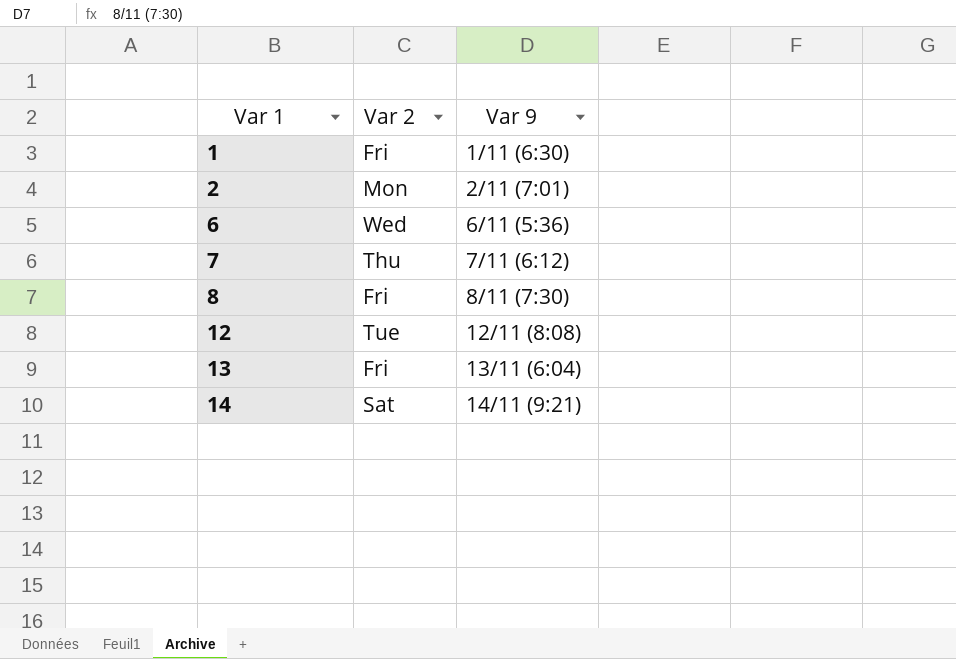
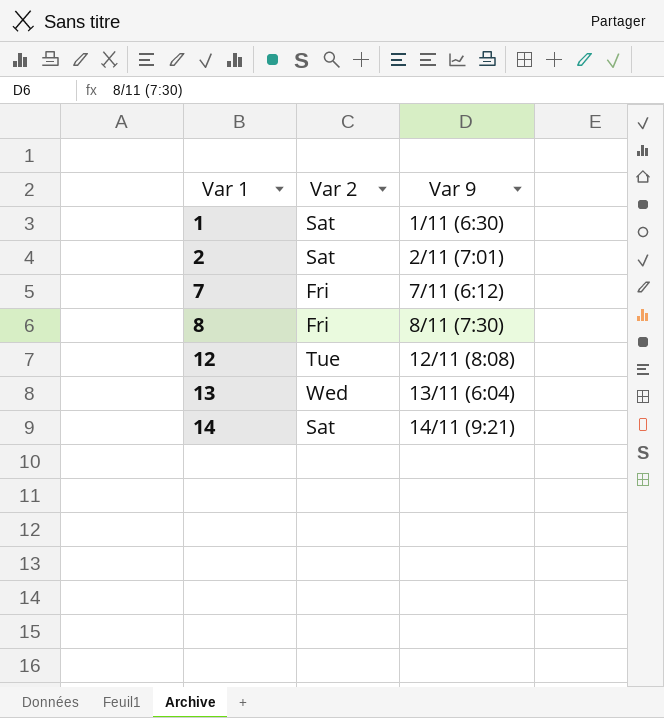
row 6: Wed | 6/11 (5:36) -> none
1 | Var 2: Fri -> Sat
2 | Var 2: Mon -> Sat
7 | Var 2: Thu -> Fri
13 | Var 2: Fri -> Wed

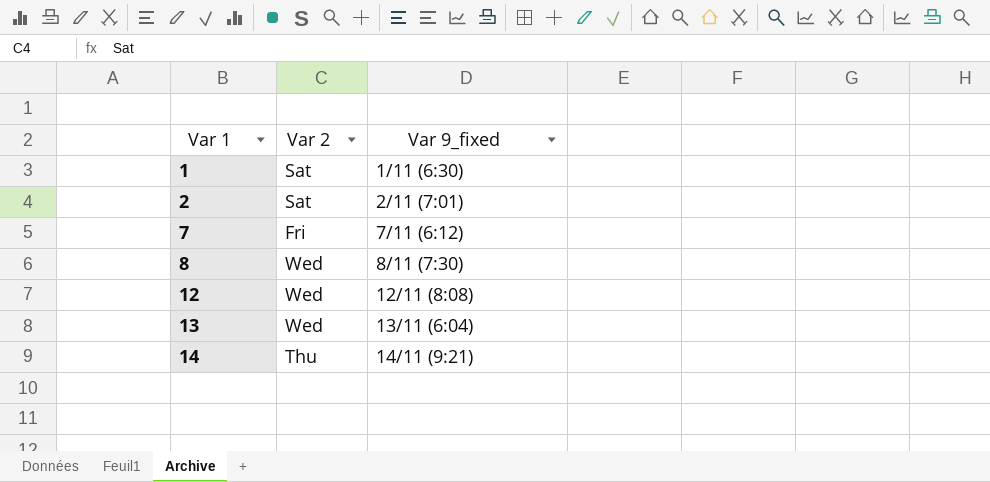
column name: Var 9 -> Var 9_fixed
8 | Var 2: Fri -> Wed
12 | Var 2: Tue -> Wed
14 | Var 2: Sat -> Thu

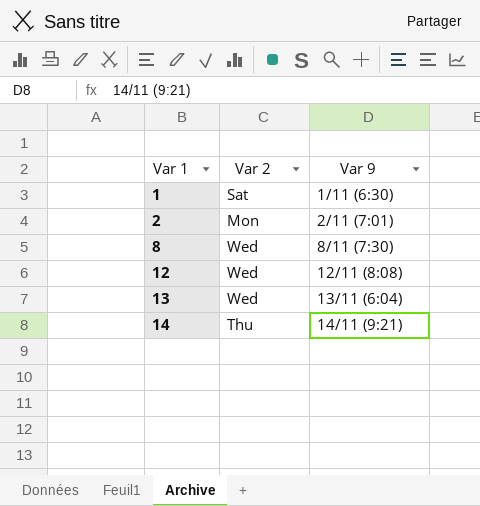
column name: Var 9_fixed -> Var 9
row 7: Fri | 7/11 (6:12) -> none
2 | Var 2: Sat -> Mon

